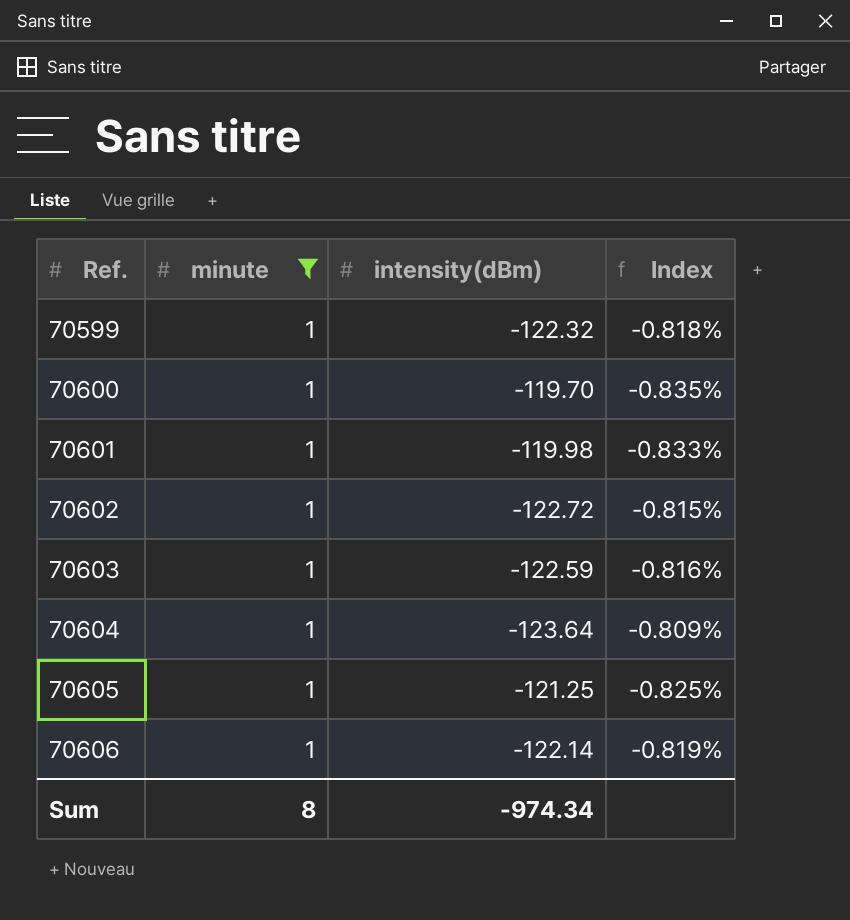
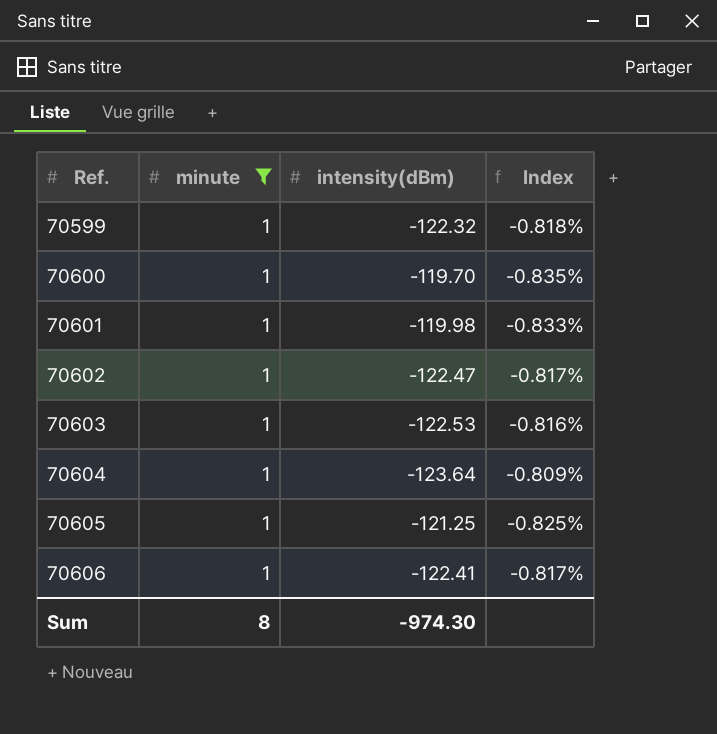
70602 | intensity(dBm): -122.72 -> -122.47
70602 | Index: -0.815% -> -0.817%
70603 | intensity(dBm): -122.59 -> -122.53
70606 | intensity(dBm): -122.14 -> -122.41
70606 | Index: -0.819% -> -0.817%
Sum | intensity(dBm): -974.34 -> -974.30

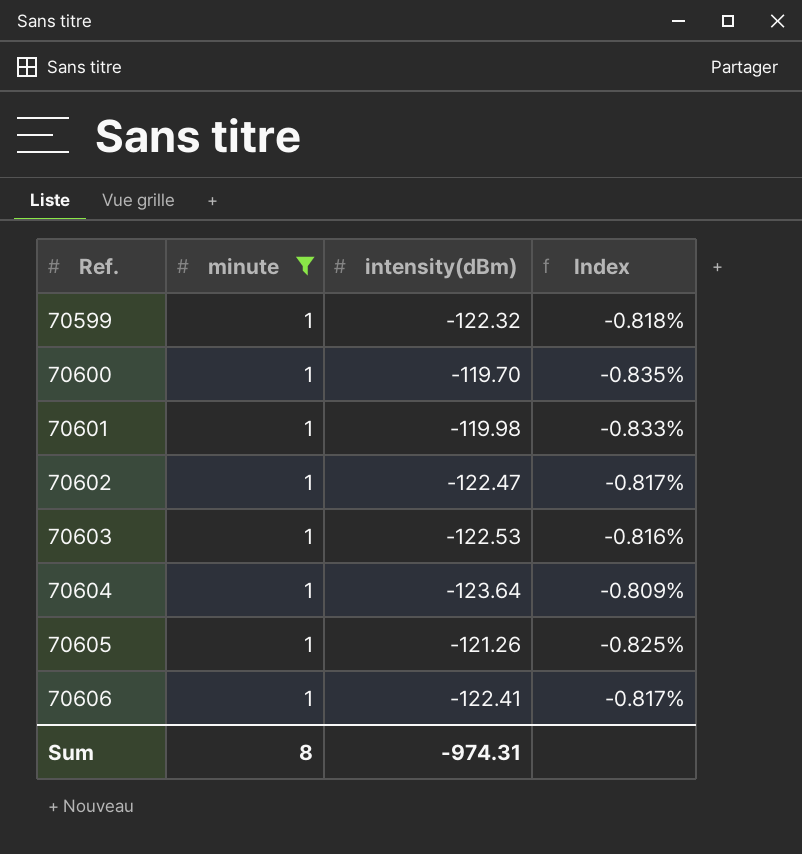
70605 | intensity(dBm): -121.25 -> -121.26
Sum | intensity(dBm): -974.30 -> -974.31

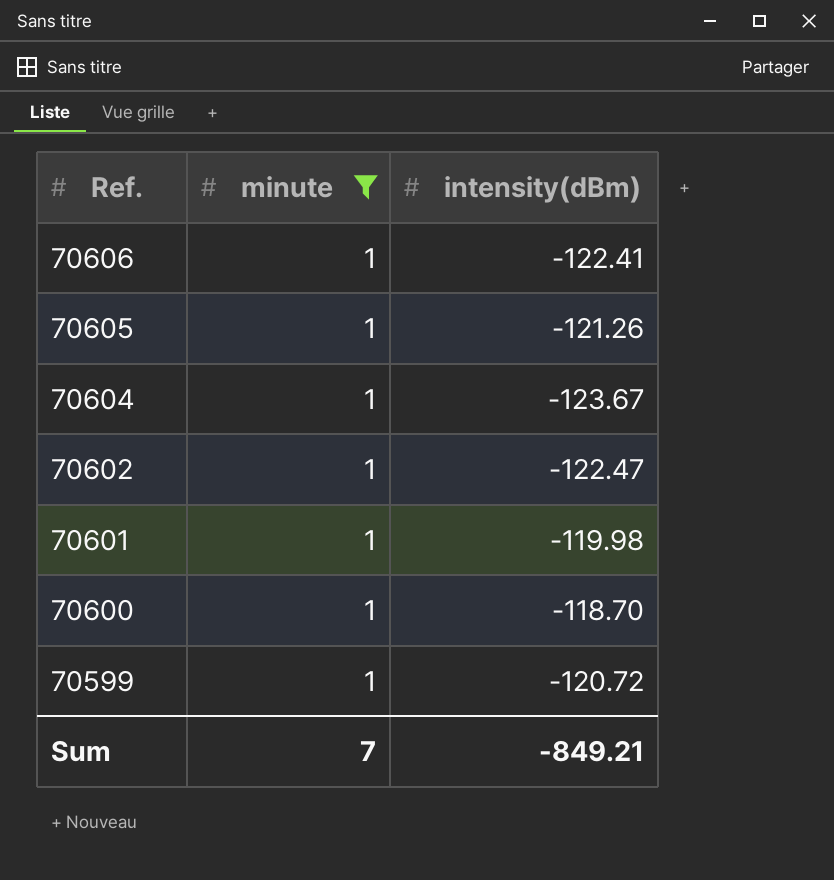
row order: Ref. ascending -> Ref. descending
column Index | formula: [minute] / [intensity(dBm)] -> none
row 70603: 1 | -122.53 | -0.816% -> none
70604 | intensity(dBm): -123.64 -> -123.67
70600 | intensity(dBm): -119.70 -> -118.70
70599 | intensity(dBm): -122.32 -> -120.72
Sum | minute: 8 -> 7
Sum | intensity(dBm): -974.31 -> -849.21

